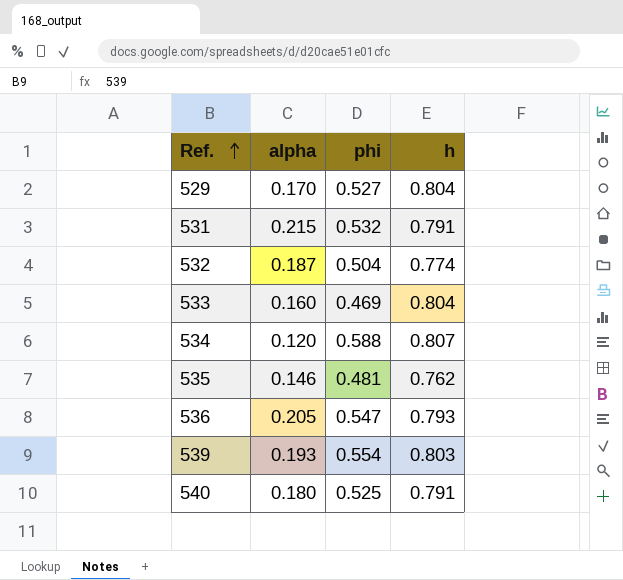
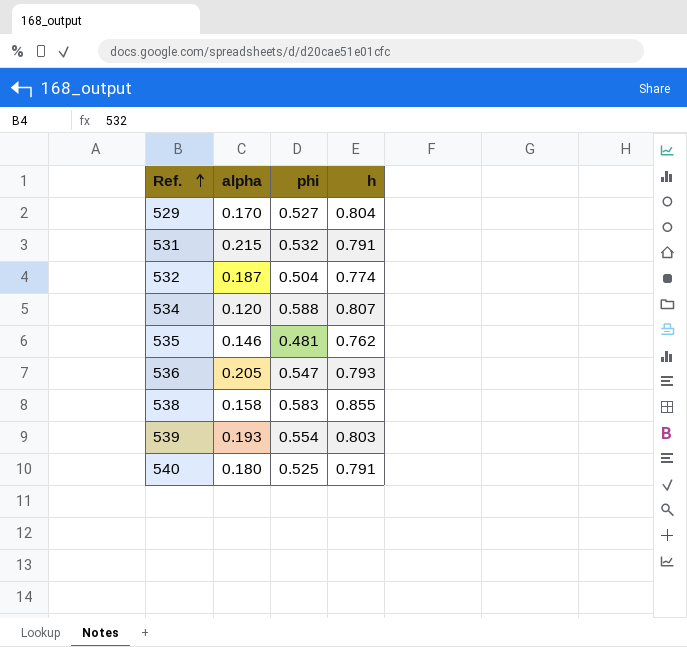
row 533: 0.160 | 0.469 | 0.804 -> none
row 538: none -> 0.158 | 0.583 | 0.855

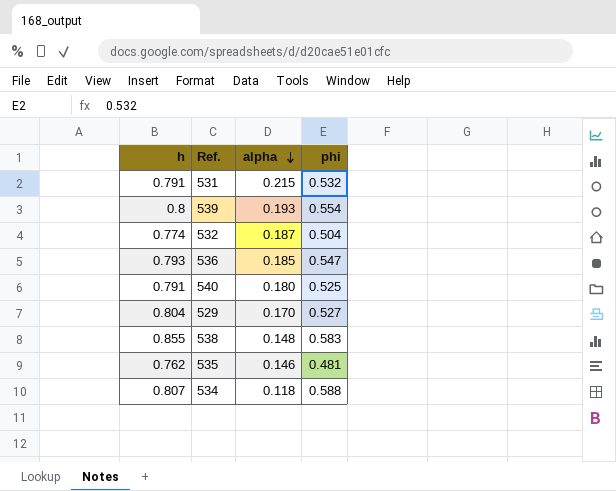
row order: Ref. ascending -> alpha descending
column h | position: 4 -> 1
539 | h: 0.803 -> 0.8
536 | alpha: 0.205 -> 0.185
538 | alpha: 0.158 -> 0.148
534 | alpha: 0.120 -> 0.118

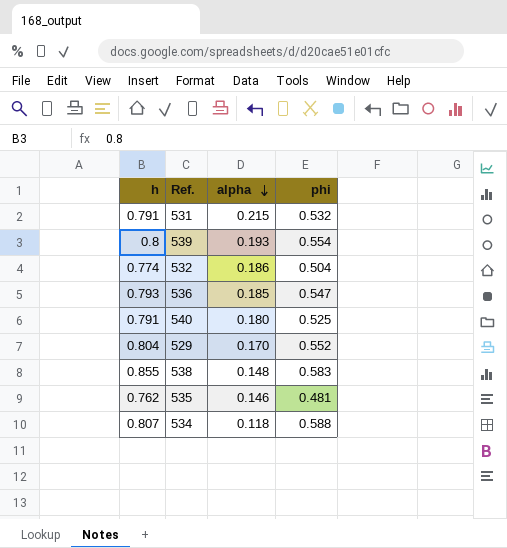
532 | alpha: 0.187 -> 0.186
529 | phi: 0.527 -> 0.552

